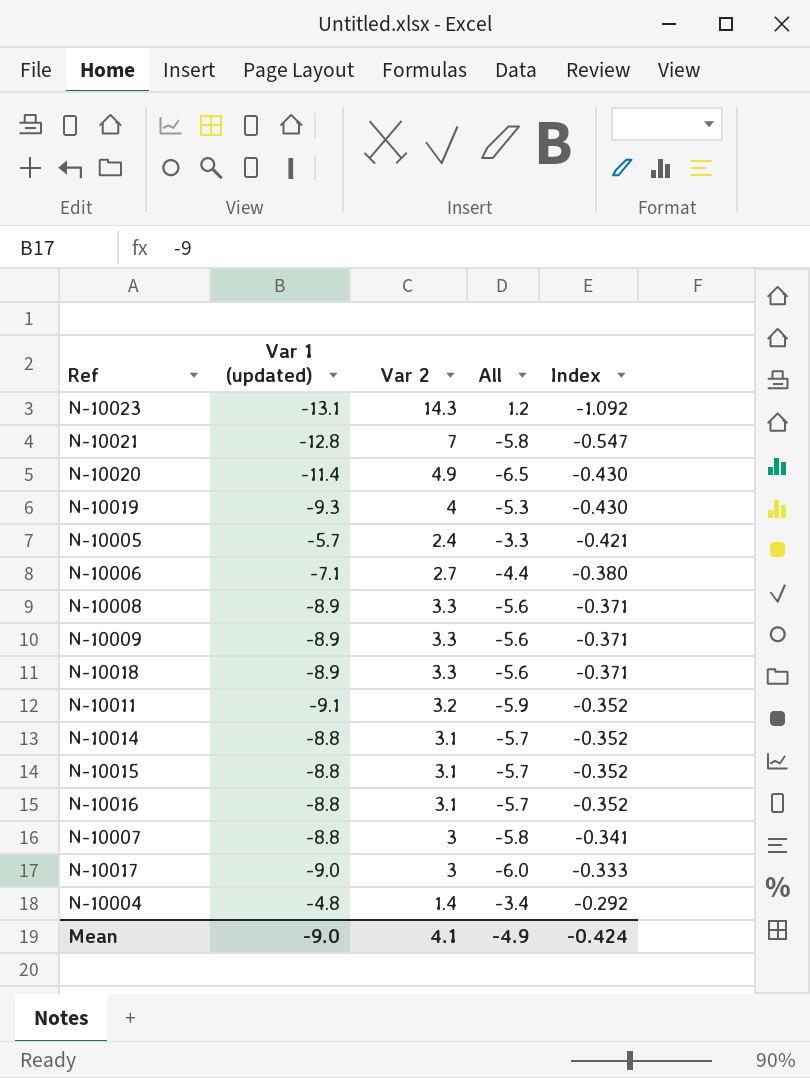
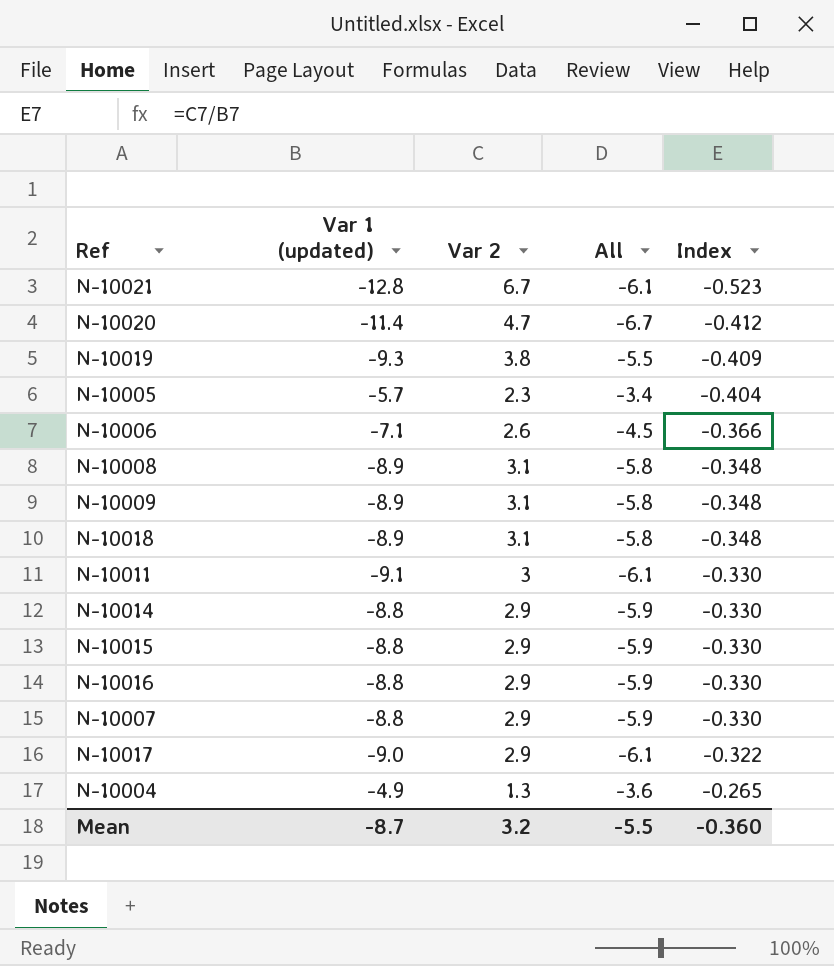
row N-10023: -13.1 | 14.3 | 1.2 | -1.092 -> none
N-10021 | Var 2: 7 -> 6.7
N-10021 | All: -5.8 -> -6.1
N-10021 | Index: -0.547 -> -0.523
N-10020 | Var 2: 4.9 -> 4.7
N-10020 | All: -6.5 -> -6.7
N-10020 | Index: -0.430 -> -0.412
N-10019 | Var 2: 4 -> 3.8
N-10019 | All: -5.3 -> -5.5
N-10019 | Index: -0.430 -> -0.409
N-10005 | Var 2: 2.4 -> 2.3
N-10005 | All: -3.3 -> -3.4
N-10005 | Index: -0.421 -> -0.404
N-10006 | Var 2: 2.7 -> 2.6
N-10006 | All: -4.4 -> -4.5
N-10006 | Index: -0.380 -> -0.366
N-10008 | Var 2: 3.3 -> 3.1
N-10008 | All: -5.6 -> -5.8
N-10008 | Index: -0.371 -> -0.348
N-10009 | Var 2: 3.3 -> 3.1
N-10009 | All: -5.6 -> -5.8
N-10009 | Index: -0.371 -> -0.348
N-10018 | Var 2: 3.3 -> 3.1
N-10018 | All: -5.6 -> -5.8
N-10018 | Index: -0.371 -> -0.348
N-10011 | Var 2: 3.2 -> 3
N-10011 | All: -5.9 -> -6.1
N-10011 | Index: -0.352 -> -0.330
N-10014 | Var 2: 3.1 -> 2.9
N-10014 | All: -5.7 -> -5.9
N-10014 | Index: -0.352 -> -0.330
N-10015 | Var 2: 3.1 -> 2.9
N-10015 | All: -5.7 -> -5.9
N-10015 | Index: -0.352 -> -0.330
N-10016 | Var 2: 3.1 -> 2.9
N-10016 | All: -5.7 -> -5.9
N-10016 | Index: -0.352 -> -0.330
N-10007 | Var 2: 3 -> 2.9
N-10007 | All: -5.8 -> -5.9
N-10007 | Index: -0.341 -> -0.330
N-10017 | Var 2: 3 -> 2.9
N-10017 | All: -6.0 -> -6.1
N-10017 | Index: -0.333 -> -0.322
N-10004 | Var 1 (updated): -4.8 -> -4.9
N-10004 | Var 2: 1.4 -> 1.3
N-10004 | All: -3.4 -> -3.6
N-10004 | Index: -0.292 -> -0.265
Mean | Var 1 (updated): -9.0 -> -8.7
Mean | Var 2: 4.1 -> 3.2
Mean | All: -4.9 -> -5.5
Mean | Index: -0.424 -> -0.360

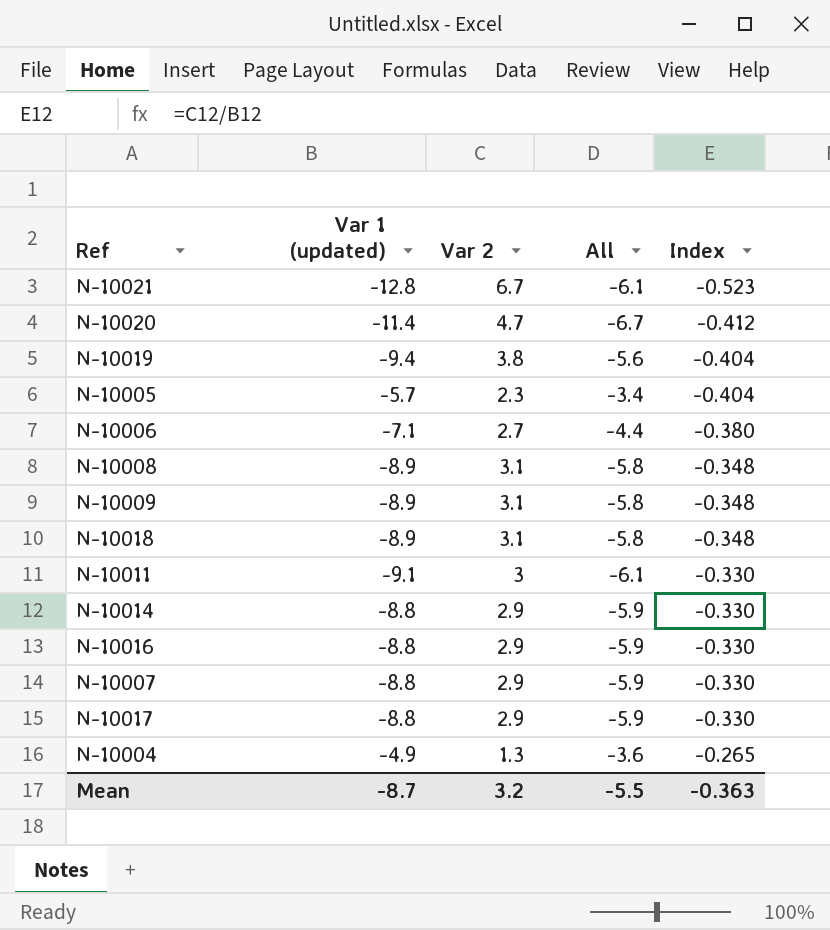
row N-10015: -8.8 | 2.9 | -5.9 | -0.330 -> none
N-10019 | Var 1 (updated): -9.3 -> -9.4
N-10019 | All: -5.5 -> -5.6
N-10019 | Index: -0.409 -> -0.404
N-10006 | Var 2: 2.6 -> 2.7
N-10006 | All: -4.5 -> -4.4
N-10006 | Index: -0.366 -> -0.380
N-10017 | Var 1 (updated): -9.0 -> -8.8
N-10017 | All: -6.1 -> -5.9
N-10017 | Index: -0.322 -> -0.330
Mean | Index: -0.360 -> -0.363

